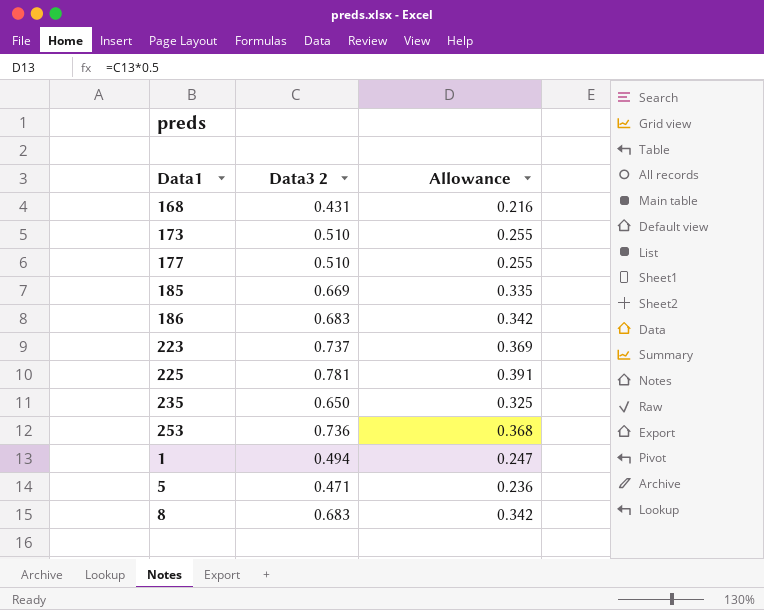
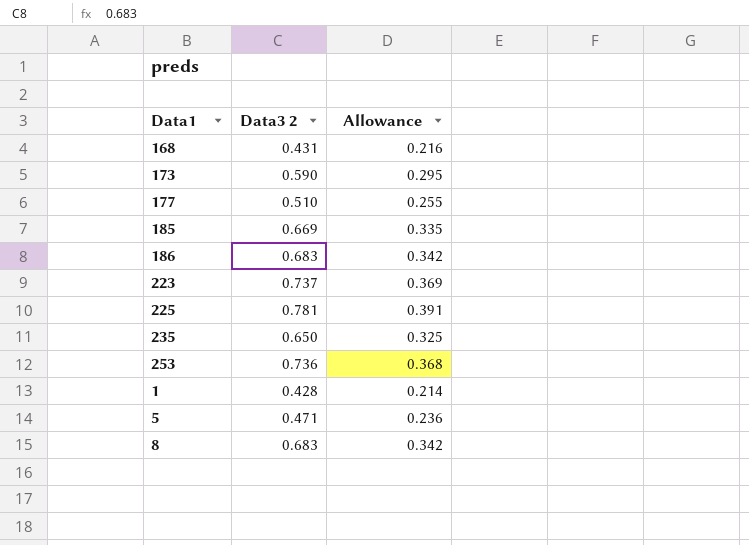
173 | Data3 2: 0.510 -> 0.590
173 | Allowance: 0.255 -> 0.295
1 | Data3 2: 0.494 -> 0.428
1 | Allowance: 0.247 -> 0.214

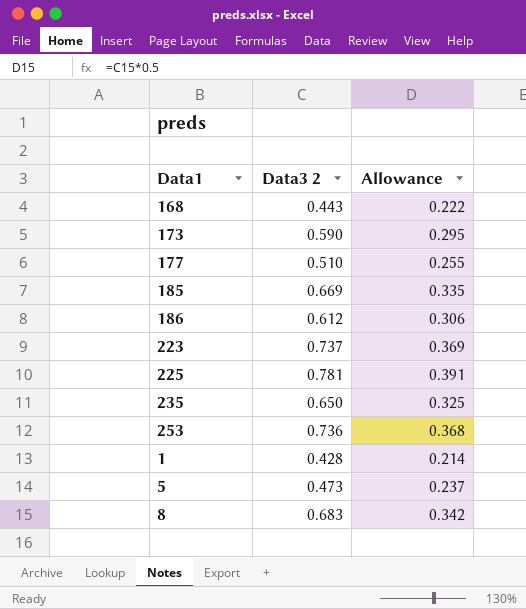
168 | Data3 2: 0.431 -> 0.443
168 | Allowance: 0.216 -> 0.222
186 | Data3 2: 0.683 -> 0.612
186 | Allowance: 0.342 -> 0.306
5 | Data3 2: 0.471 -> 0.473
5 | Allowance: 0.236 -> 0.237

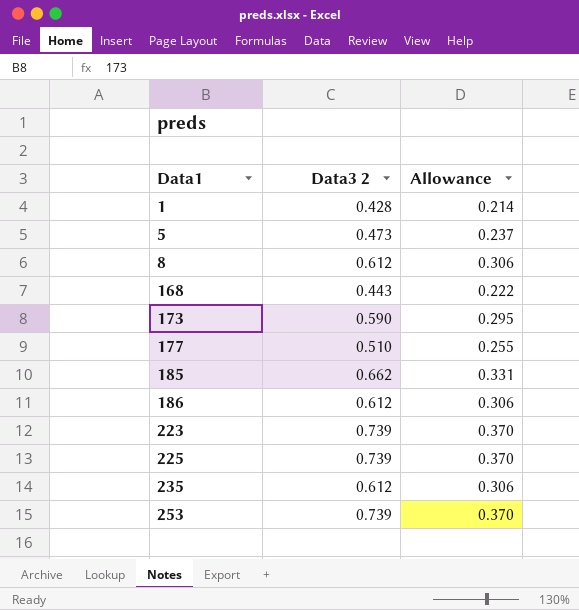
row order: none -> Data1 ascending
8 | Data3 2: 0.683 -> 0.612
8 | Allowance: 0.342 -> 0.306
185 | Data3 2: 0.669 -> 0.662
185 | Allowance: 0.335 -> 0.331
223 | Data3 2: 0.737 -> 0.739
223 | Allowance: 0.369 -> 0.370
225 | Data3 2: 0.781 -> 0.739
225 | Allowance: 0.391 -> 0.370
235 | Data3 2: 0.650 -> 0.612
235 | Allowance: 0.325 -> 0.306
253 | Data3 2: 0.736 -> 0.739
253 | Allowance: 0.368 -> 0.370

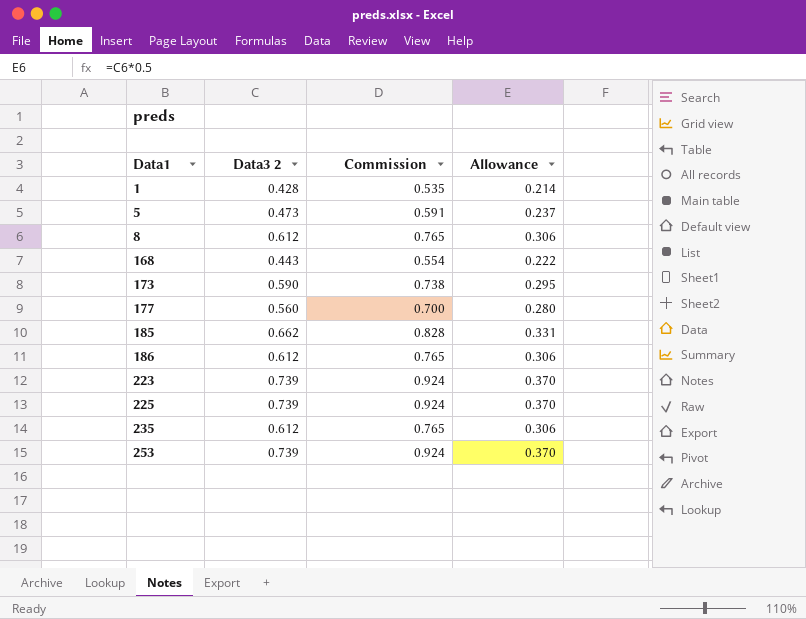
column Commission | formula: none -> [Data3 2] * 1.25
177 | Data3 2: 0.510 -> 0.560
177 | Allowance: 0.255 -> 0.280

